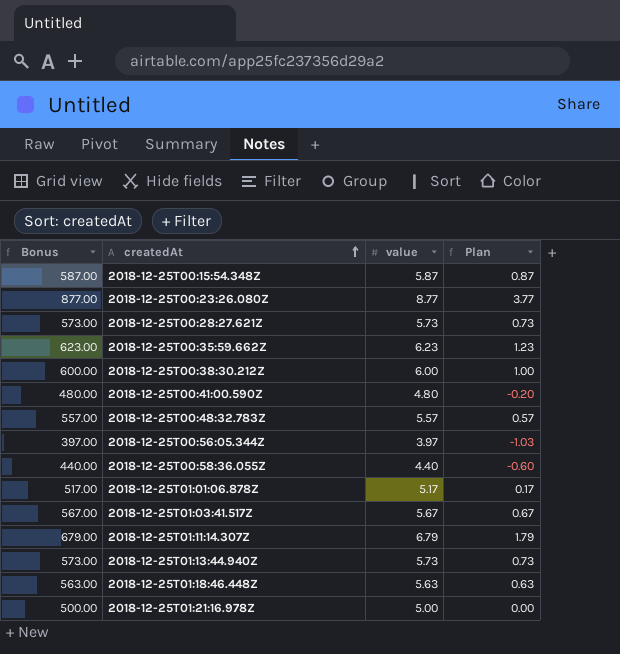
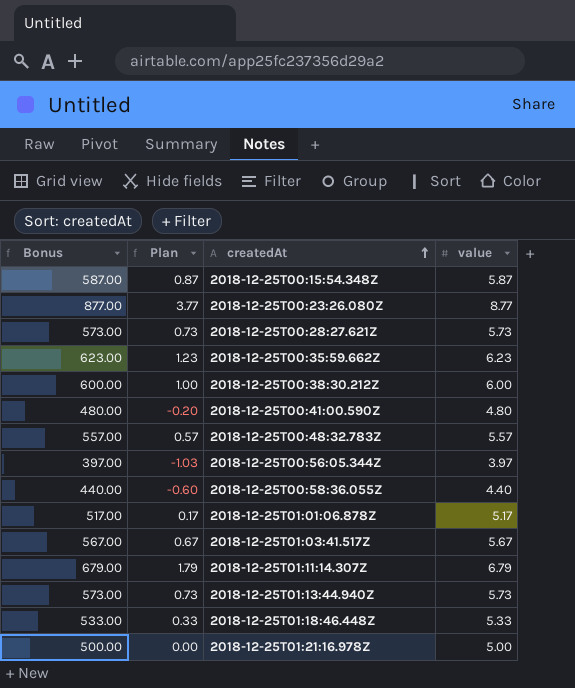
column Plan | position: 4 -> 2
2018-12-25T01:18:46.448Z | Bonus: 563.00 -> 533.00
2018-12-25T01:18:46.448Z | Plan: 0.63 -> 0.33
2018-12-25T01:18:46.448Z | value: 5.63 -> 5.33

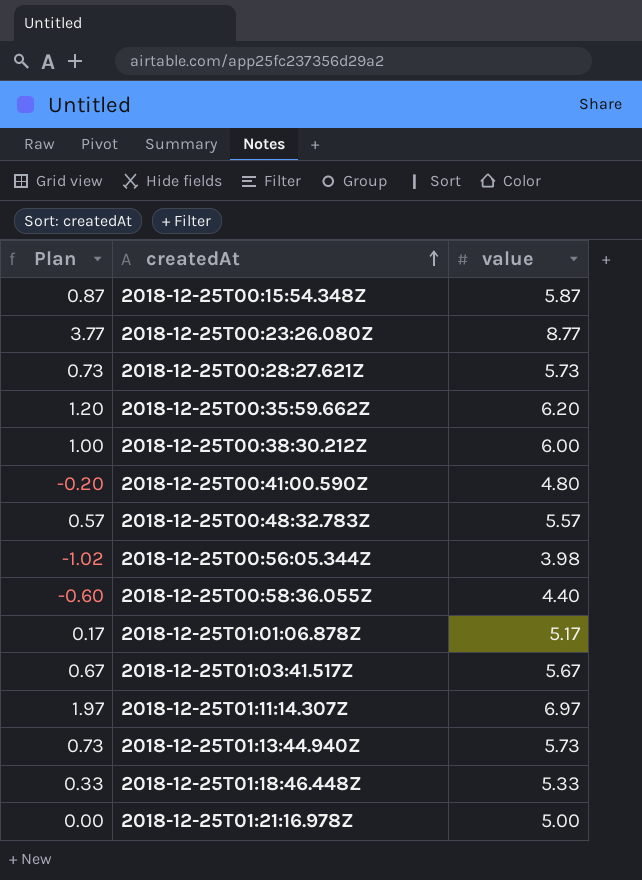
column Bonus | formula: [value] * 100 -> none
2018-12-25T00:35:59.662Z | Plan: 1.23 -> 1.20
2018-12-25T00:35:59.662Z | value: 6.23 -> 6.20
2018-12-25T00:56:05.344Z | Plan: -1.03 -> -1.02
2018-12-25T00:56:05.344Z | value: 3.97 -> 3.98
2018-12-25T01:11:14.307Z | Plan: 1.79 -> 1.97
2018-12-25T01:11:14.307Z | value: 6.79 -> 6.97

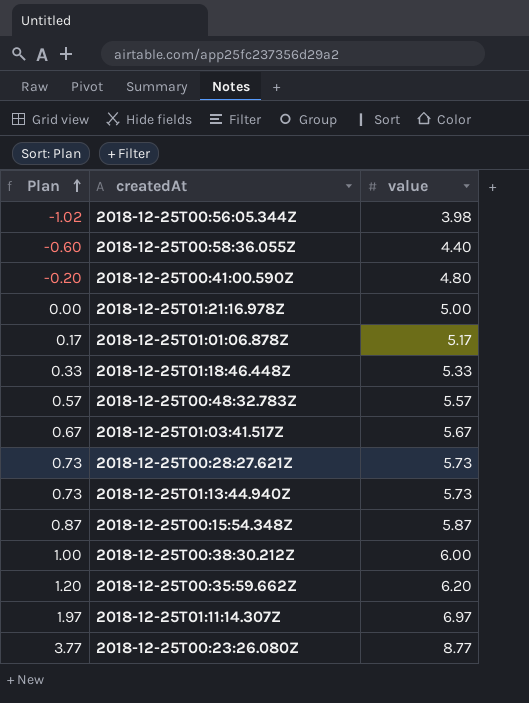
row order: createdAt ascending -> Plan ascending

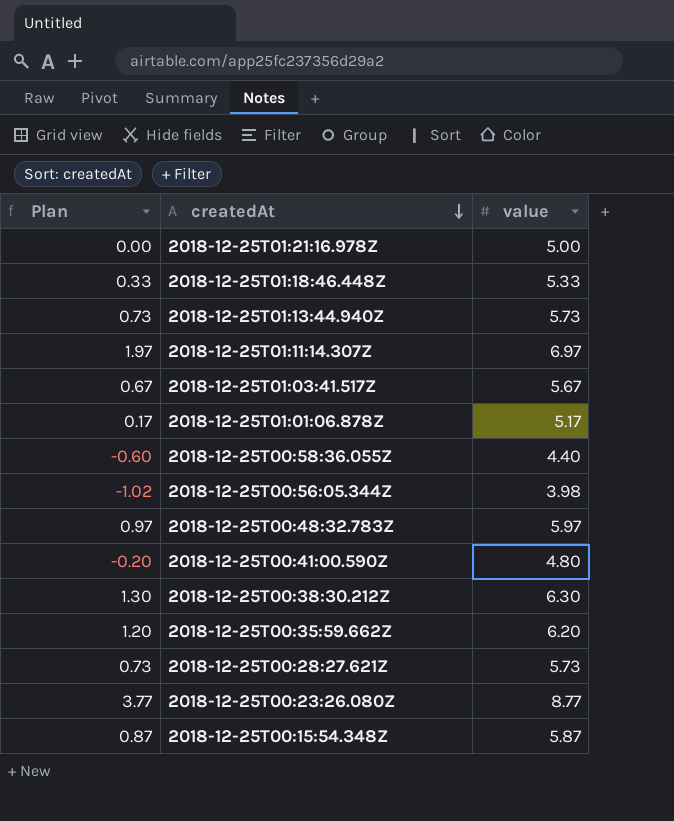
row order: Plan ascending -> createdAt descending
2018-12-25T00:48:32.783Z | Plan: 0.57 -> 0.97
2018-12-25T00:48:32.783Z | value: 5.57 -> 5.97
2018-12-25T00:38:30.212Z | Plan: 1.00 -> 1.30
2018-12-25T00:38:30.212Z | value: 6.00 -> 6.30

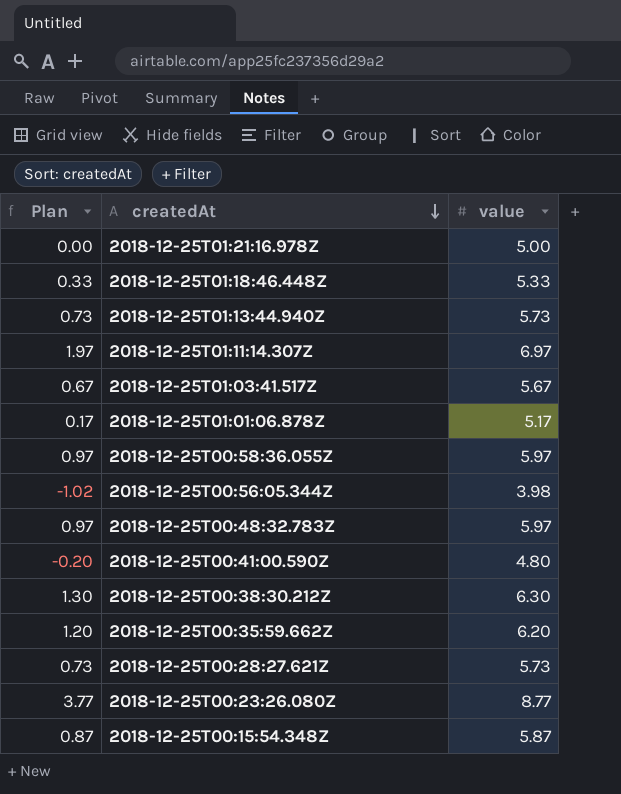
2018-12-25T00:58:36.055Z | Plan: -0.60 -> 0.97
2018-12-25T00:58:36.055Z | value: 4.40 -> 5.97

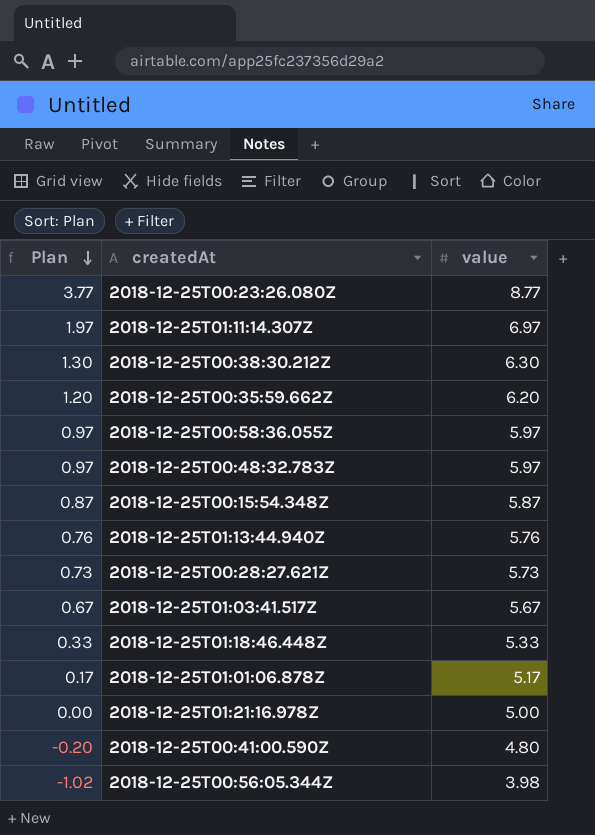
row order: createdAt descending -> Plan descending
2018-12-25T01:13:44.940Z | Plan: 0.73 -> 0.76
2018-12-25T01:13:44.940Z | value: 5.73 -> 5.76

